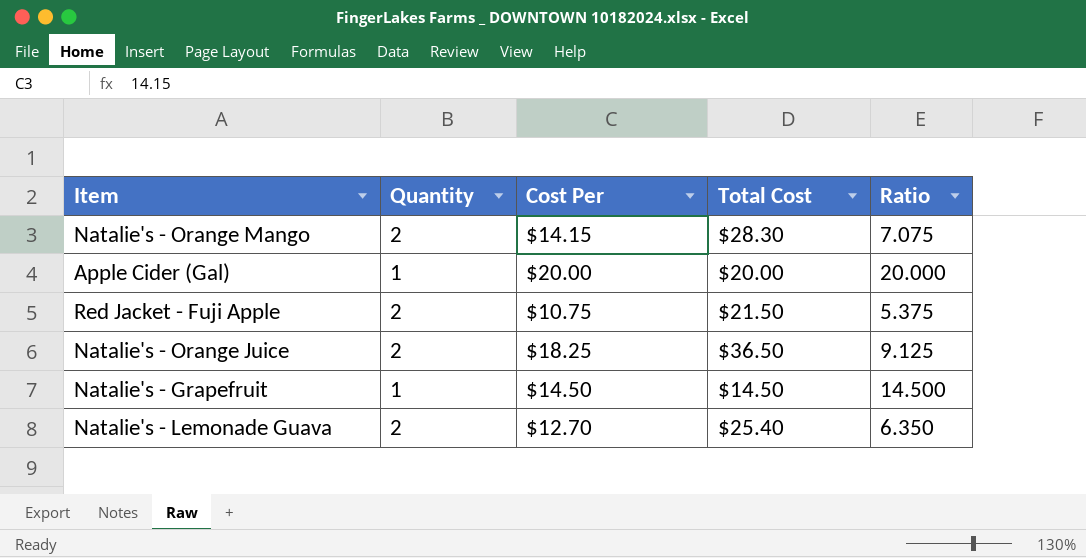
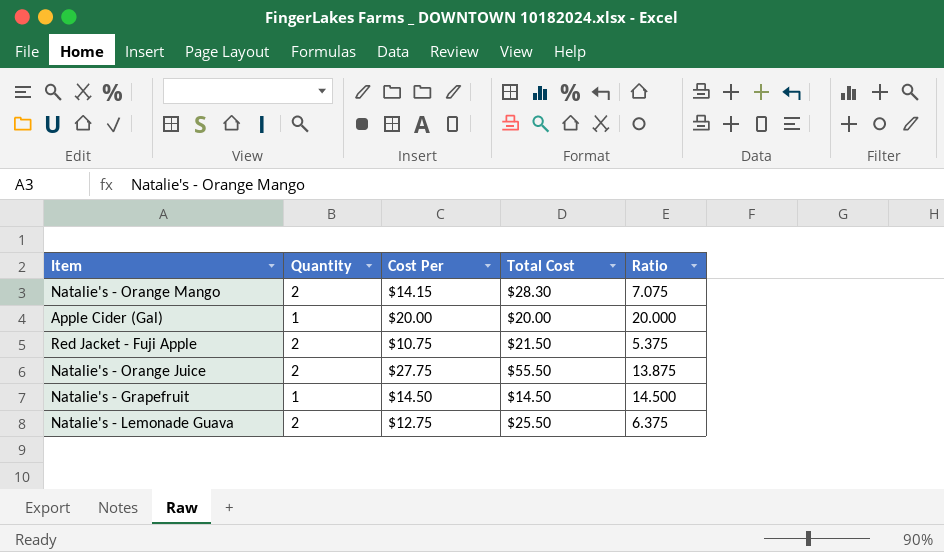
Natalie's - Orange Juice | Cost Per: $18.25 -> $27.75
Natalie's - Orange Juice | Total Cost: $36.50 -> $55.50
Natalie's - Orange Juice | Ratio: 9.125 -> 13.875
Natalie's - Lemonade Guava | Cost Per: $12.70 -> $12.75
Natalie's - Lemonade Guava | Total Cost: $25.40 -> $25.50
Natalie's - Lemonade Guava | Ratio: 6.350 -> 6.375

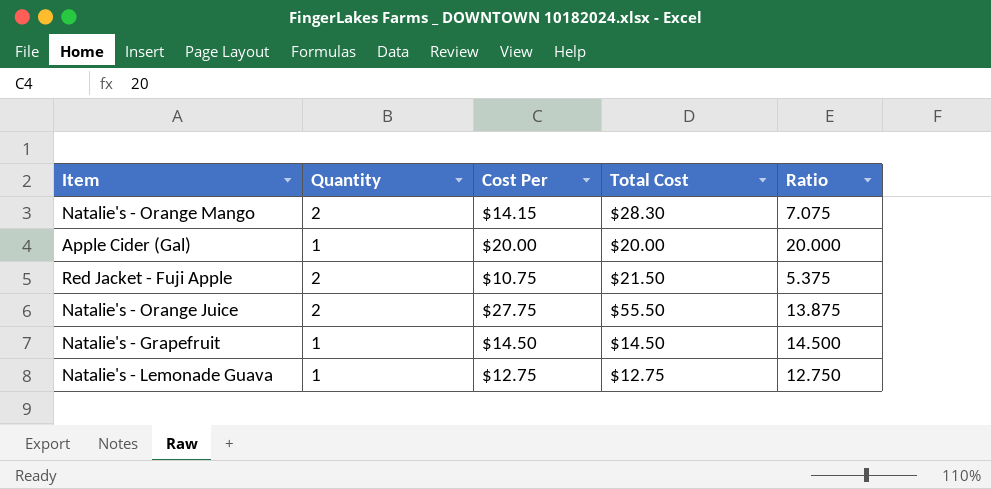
Natalie's - Lemonade Guava | Quantity: 2 -> 1
Natalie's - Lemonade Guava | Total Cost: $25.50 -> $12.75
Natalie's - Lemonade Guava | Ratio: 6.375 -> 12.750

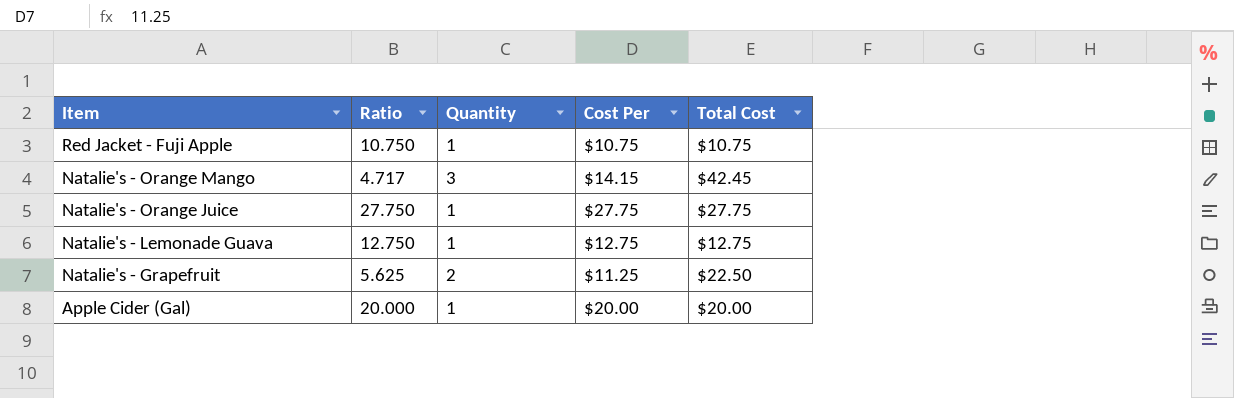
row order: none -> Item descending
column Ratio | position: 5 -> 2
Red Jacket - Fuji Apple | Ratio: 5.375 -> 10.750
Red Jacket - Fuji Apple | Quantity: 2 -> 1
Red Jacket - Fuji Apple | Total Cost: $21.50 -> $10.75
Natalie's - Orange Mango | Ratio: 7.075 -> 4.717
Natalie's - Orange Mango | Quantity: 2 -> 3
Natalie's - Orange Mango | Total Cost: $28.30 -> $42.45
Natalie's - Orange Juice | Ratio: 13.875 -> 27.750
Natalie's - Orange Juice | Quantity: 2 -> 1
Natalie's - Orange Juice | Total Cost: $55.50 -> $27.75
Natalie's - Grapefruit | Ratio: 14.500 -> 5.625
Natalie's - Grapefruit | Quantity: 1 -> 2
Natalie's - Grapefruit | Cost Per: $14.50 -> $11.25
Natalie's - Grapefruit | Total Cost: $14.50 -> $22.50

